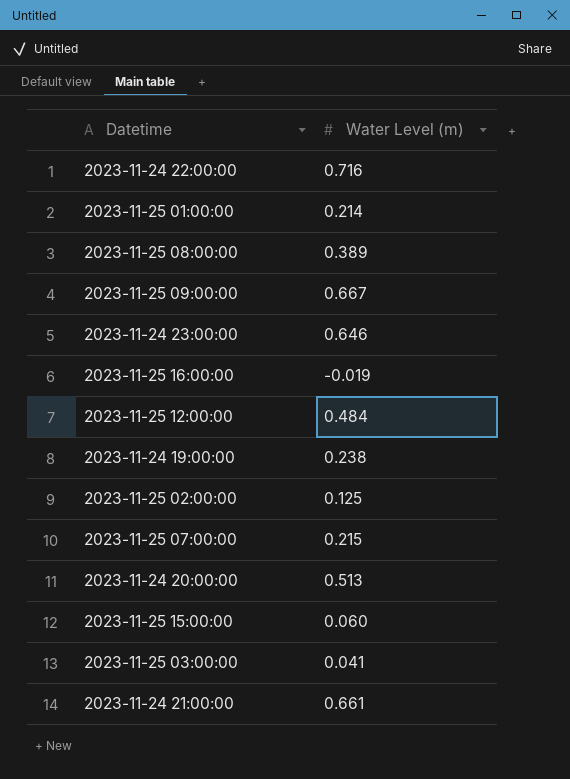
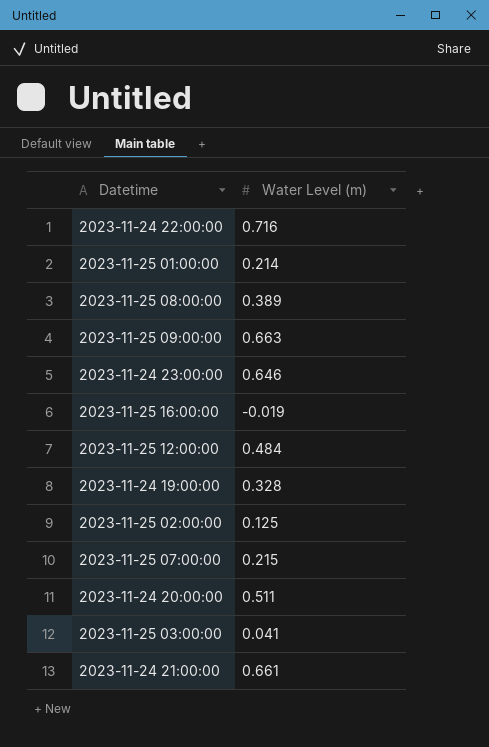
row 2023-11-25 15:00:00: 0.060 -> none
2023-11-25 09:00:00 | Water Level (m): 0.667 -> 0.663
2023-11-24 19:00:00 | Water Level (m): 0.238 -> 0.328
2023-11-24 20:00:00 | Water Level (m): 0.513 -> 0.511

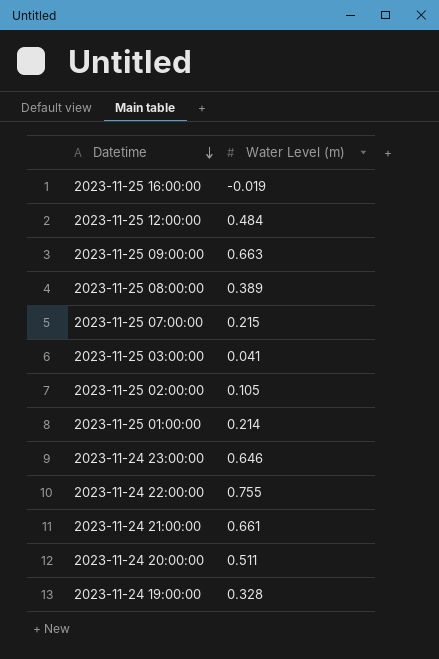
row order: none -> Datetime descending
2023-11-25 02:00:00 | Water Level (m): 0.125 -> 0.105
2023-11-24 22:00:00 | Water Level (m): 0.716 -> 0.755

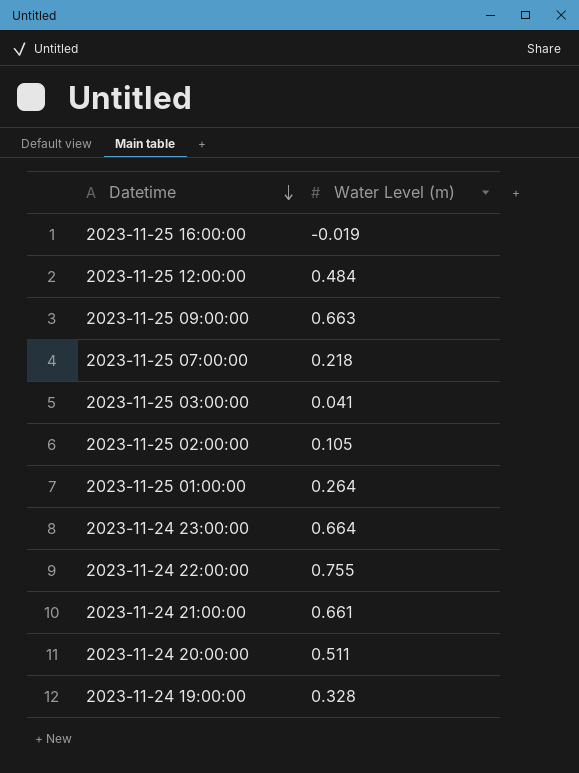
row 2023-11-25 08:00:00: 0.389 -> none
2023-11-25 07:00:00 | Water Level (m): 0.215 -> 0.218
2023-11-25 01:00:00 | Water Level (m): 0.214 -> 0.264
2023-11-24 23:00:00 | Water Level (m): 0.646 -> 0.664

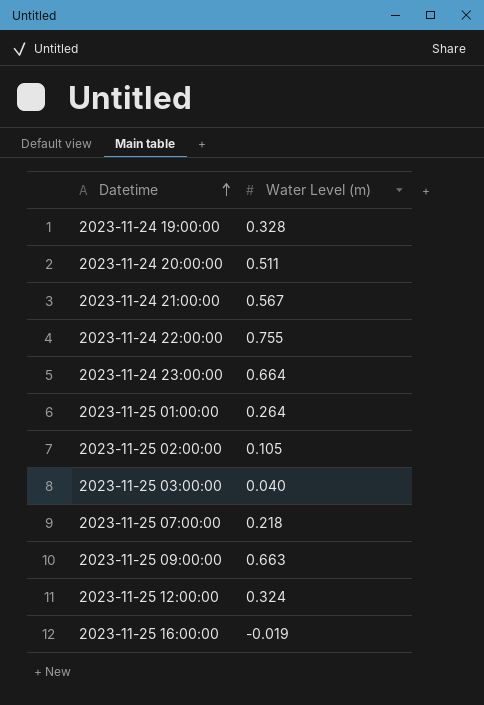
row order: Datetime descending -> Datetime ascending
2023-11-24 21:00:00 | Water Level (m): 0.661 -> 0.567
2023-11-25 03:00:00 | Water Level (m): 0.041 -> 0.040
2023-11-25 12:00:00 | Water Level (m): 0.484 -> 0.324

